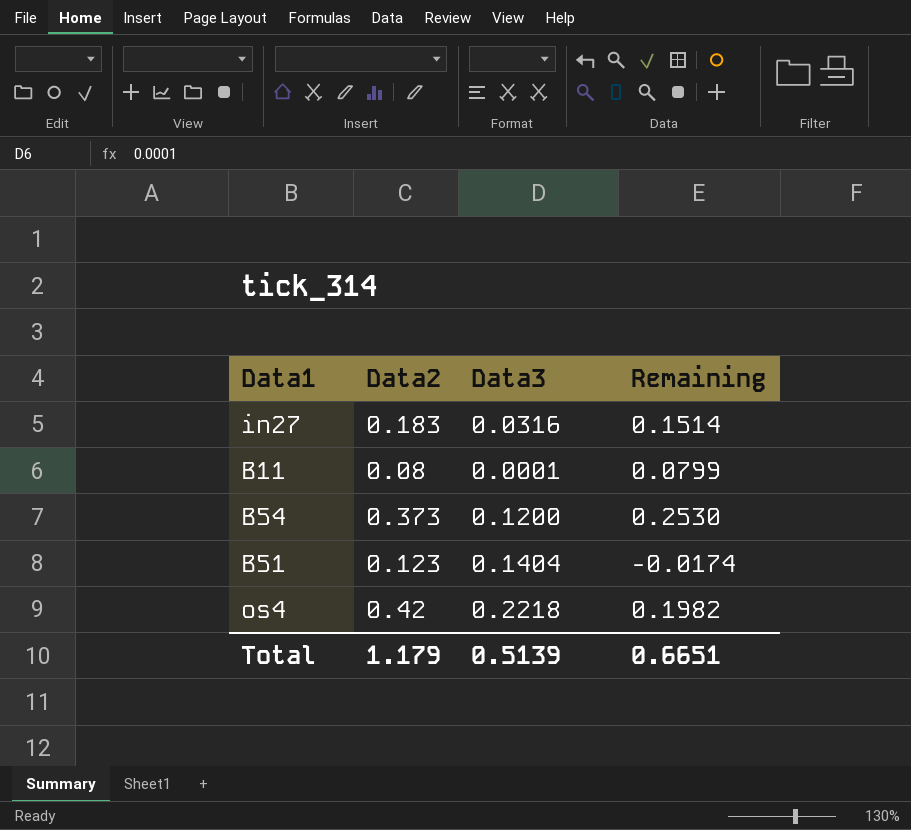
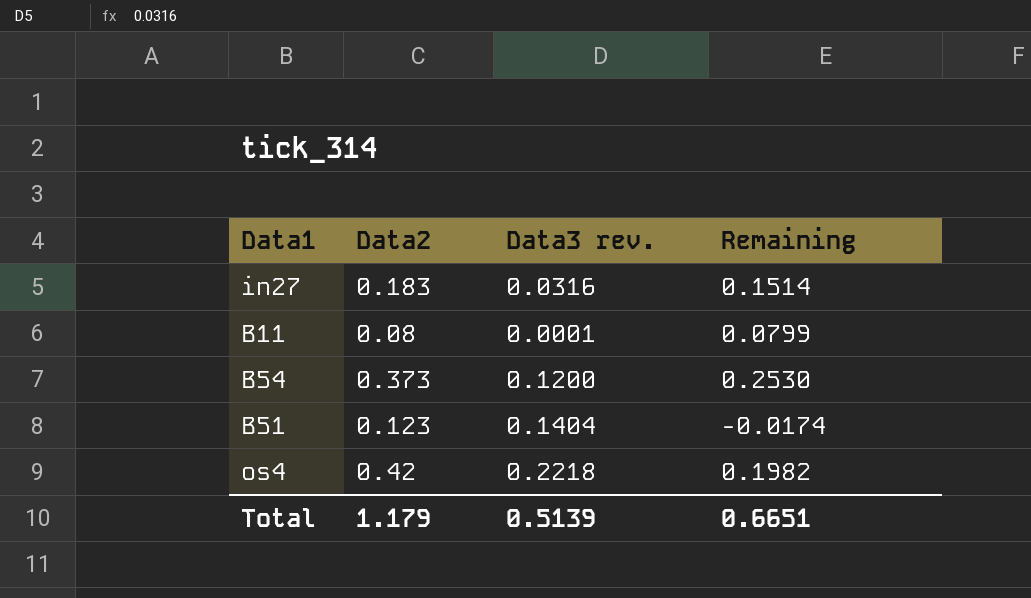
column name: Data3 -> Data3 rev.

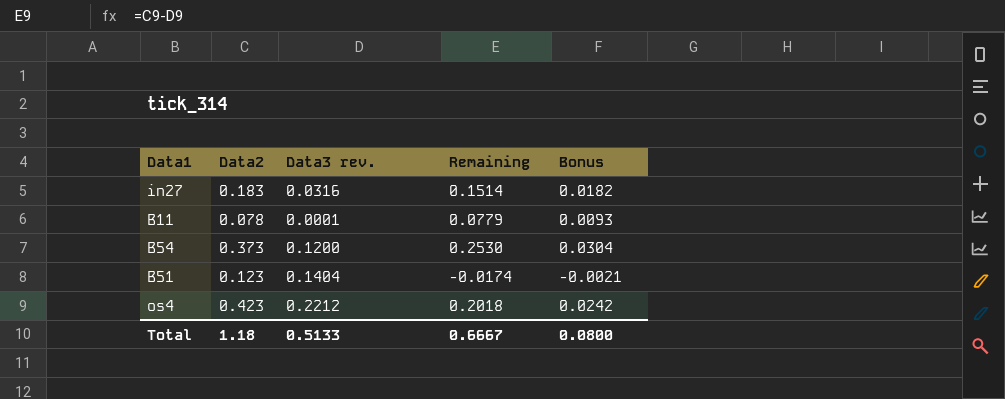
column Bonus | formula: none -> [Remaining] * 0.12
B11 | Data2: 0.08 -> 0.078
B11 | Remaining: 0.0799 -> 0.0779
os4 | Data2: 0.42 -> 0.423
os4 | Data3 rev.: 0.2218 -> 0.2212
os4 | Remaining: 0.1982 -> 0.2018
Total | Data2: 1.179 -> 1.18
Total | Data3 rev.: 0.5139 -> 0.5133
Total | Remaining: 0.6651 -> 0.6667

